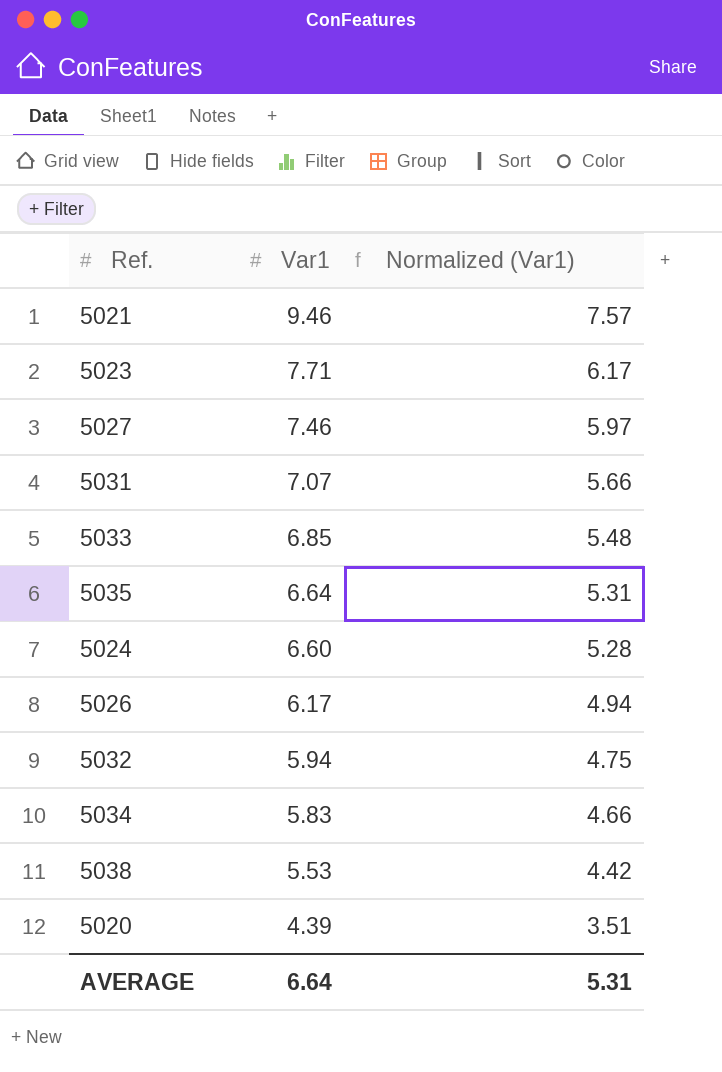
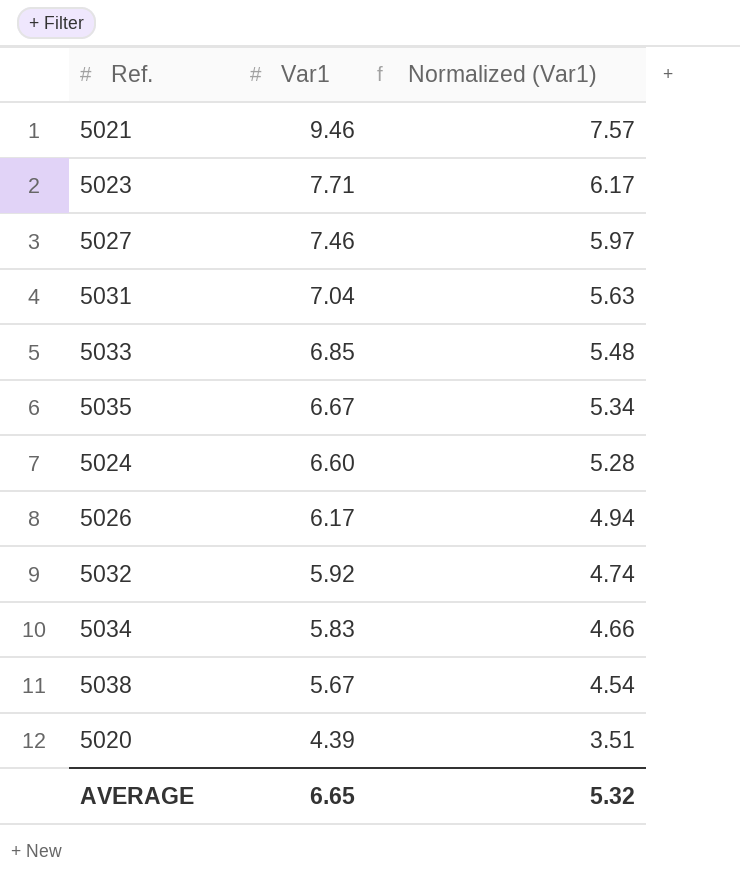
5031 | Var1: 7.07 -> 7.04
5031 | Normalized (Var1): 5.66 -> 5.63
5035 | Var1: 6.64 -> 6.67
5035 | Normalized (Var1): 5.31 -> 5.34
5032 | Var1: 5.94 -> 5.92
5032 | Normalized (Var1): 4.75 -> 4.74
5038 | Var1: 5.53 -> 5.67
5038 | Normalized (Var1): 4.42 -> 4.54
AVERAGE | Var1: 6.64 -> 6.65
AVERAGE | Normalized (Var1): 5.31 -> 5.32

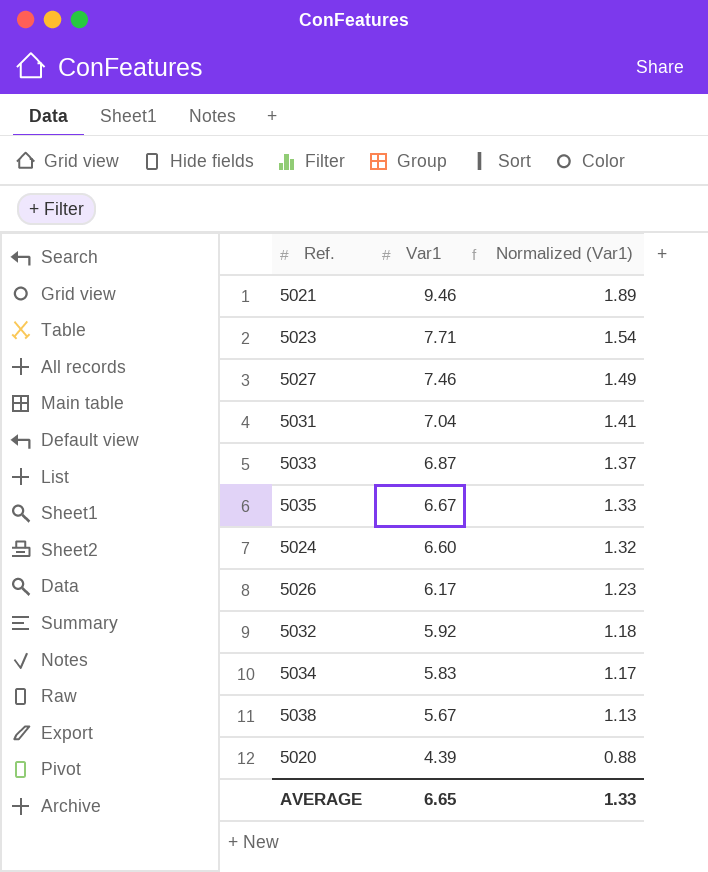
column Normalized (Var1) | formula: [Var1] * 0.8 -> [Var1] * 0.2
5033 | Var1: 6.85 -> 6.87
AVERAGE | Normalized (Var1): 5.32 -> 1.33

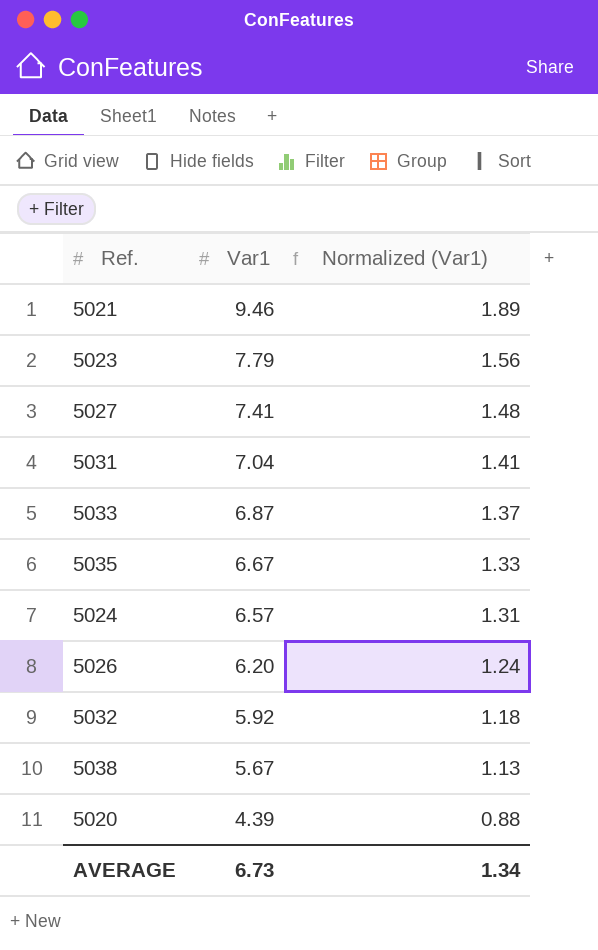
row 5034: 5.83 | 1.17 -> none
5023 | Var1: 7.71 -> 7.79
5023 | Normalized (Var1): 1.54 -> 1.56
5027 | Var1: 7.46 -> 7.41
5027 | Normalized (Var1): 1.49 -> 1.48
5024 | Var1: 6.60 -> 6.57
5024 | Normalized (Var1): 1.32 -> 1.31
5026 | Var1: 6.17 -> 6.20
5026 | Normalized (Var1): 1.23 -> 1.24
AVERAGE | Var1: 6.65 -> 6.73
AVERAGE | Normalized (Var1): 1.33 -> 1.34

